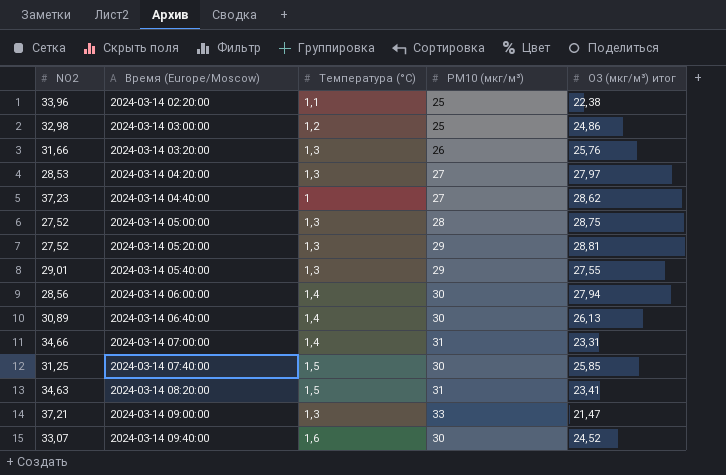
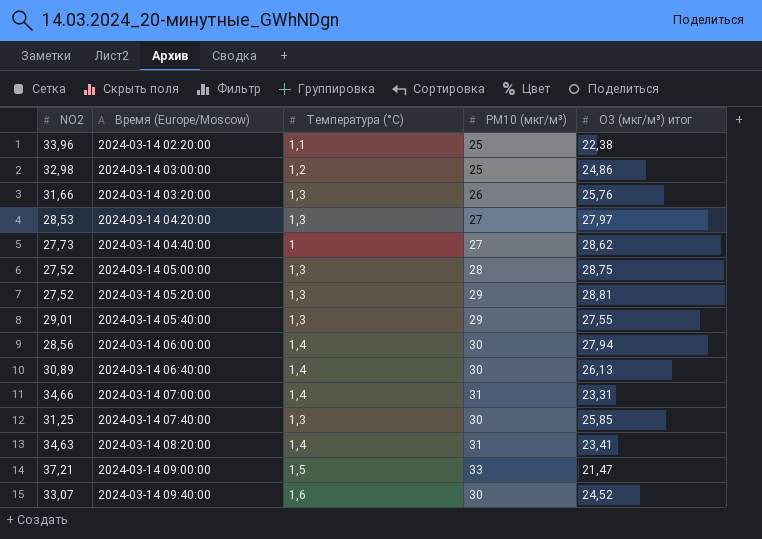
2024-03-14 04:40:00 | NO2: 37,23 -> 27,73
2024-03-14 07:40:00 | Температура (°C): 1,5 -> 1,3
2024-03-14 08:20:00 | Температура (°C): 1,5 -> 1,4
2024-03-14 09:00:00 | Температура (°C): 1,3 -> 1,5

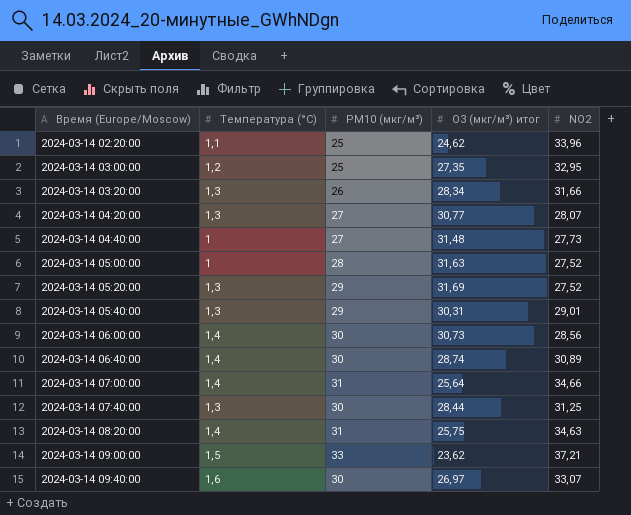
column NO2 | position: 1 -> 5
2024-03-14 02:20:00 | O3 (мкг/м³) итог: 22,38 -> 24,62
2024-03-14 03:00:00 | O3 (мкг/м³) итог: 24,86 -> 27,35
2024-03-14 03:00:00 | NO2: 32,98 -> 32,95
2024-03-14 03:20:00 | O3 (мкг/м³) итог: 25,76 -> 28,34
2024-03-14 04:20:00 | O3 (мкг/м³) итог: 27,97 -> 30,77
2024-03-14 04:20:00 | NO2: 28,53 -> 28,07
2024-03-14 04:40:00 | O3 (мкг/м³) итог: 28,62 -> 31,48
2024-03-14 05:00:00 | Температура (°C): 1,3 -> 1
2024-03-14 05:00:00 | O3 (мкг/м³) итог: 28,75 -> 31,63
2024-03-14 05:20:00 | O3 (мкг/м³) итог: 28,81 -> 31,69
2024-03-14 05:40:00 | O3 (мкг/м³) итог: 27,55 -> 30,31
2024-03-14 06:00:00 | O3 (мкг/м³) итог: 27,94 -> 30,73
2024-03-14 06:40:00 | O3 (мкг/м³) итог: 26,13 -> 28,74
2024-03-14 07:00:00 | O3 (мкг/м³) итог: 23,31 -> 25,64
2024-03-14 07:40:00 | O3 (мкг/м³) итог: 25,85 -> 28,44
2024-03-14 08:20:00 | O3 (мкг/м³) итог: 23,41 -> 25,75
2024-03-14 09:00:00 | O3 (мкг/м³) итог: 21,47 -> 23,62
2024-03-14 09:40:00 | O3 (мкг/м³) итог: 24,52 -> 26,97

